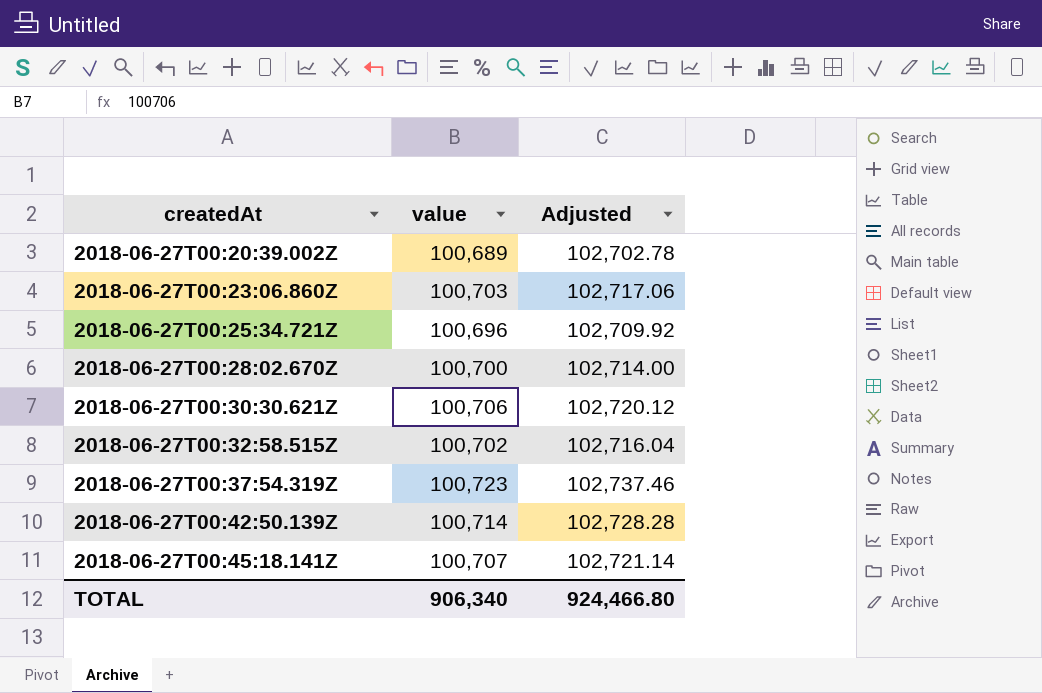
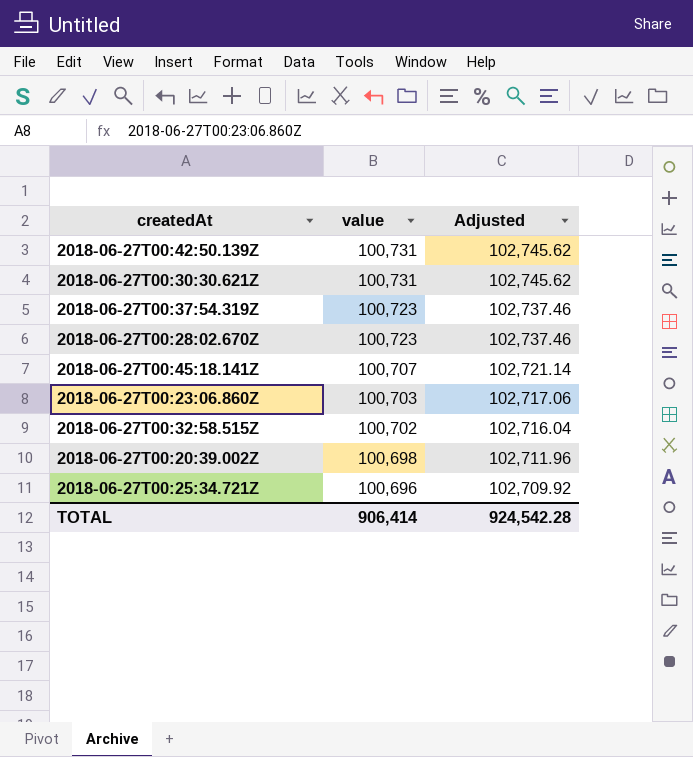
row order: createdAt ascending -> value descending
2018-06-27T00:42:50.139Z | value: 100,714 -> 100,731
2018-06-27T00:42:50.139Z | Adjusted: 102,728.28 -> 102,745.62
2018-06-27T00:30:30.621Z | value: 100,706 -> 100,731
2018-06-27T00:30:30.621Z | Adjusted: 102,720.12 -> 102,745.62
2018-06-27T00:28:02.670Z | value: 100,700 -> 100,723
2018-06-27T00:28:02.670Z | Adjusted: 102,714.00 -> 102,737.46
2018-06-27T00:20:39.002Z | value: 100,689 -> 100,698
2018-06-27T00:20:39.002Z | Adjusted: 102,702.78 -> 102,711.96
TOTAL | value: 906,340 -> 906,414
TOTAL | Adjusted: 924,466.80 -> 924,542.28

